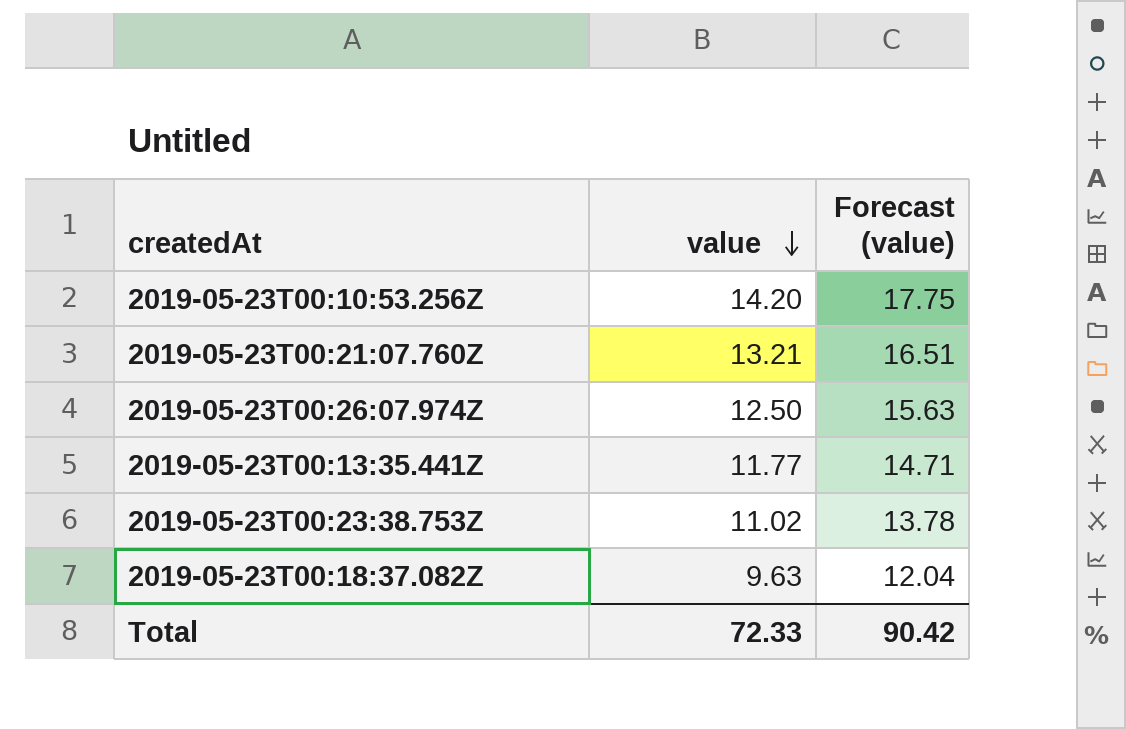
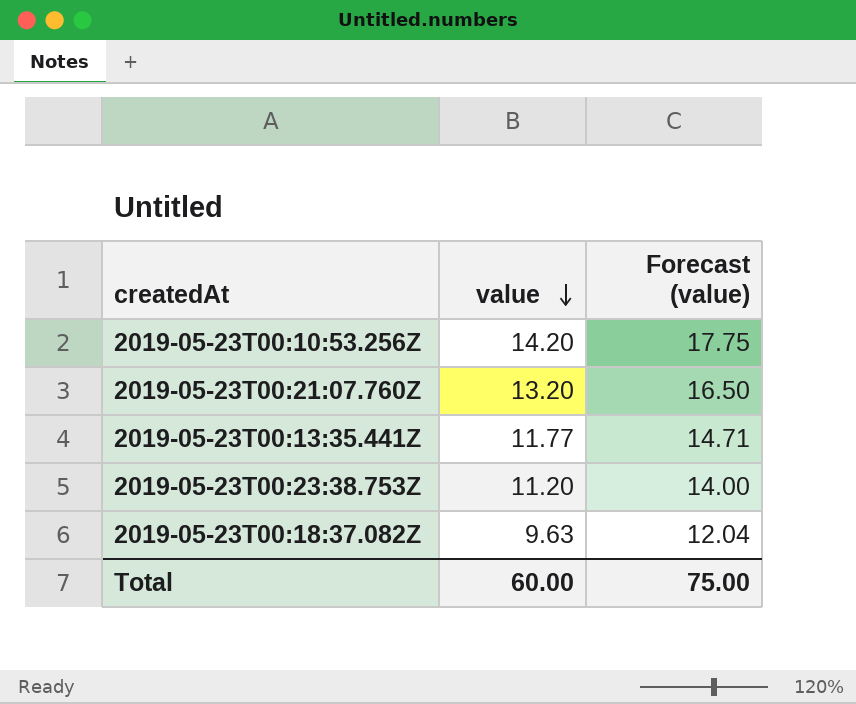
row 2019-05-23T00:26:07.974Z: 12.50 | 15.63 -> none
2019-05-23T00:21:07.760Z | value: 13.21 -> 13.20
2019-05-23T00:21:07.760Z | Forecast (value): 16.51 -> 16.50
2019-05-23T00:23:38.753Z | value: 11.02 -> 11.20
2019-05-23T00:23:38.753Z | Forecast (value): 13.78 -> 14.00
Total | value: 72.33 -> 60.00
Total | Forecast (value): 90.42 -> 75.00

